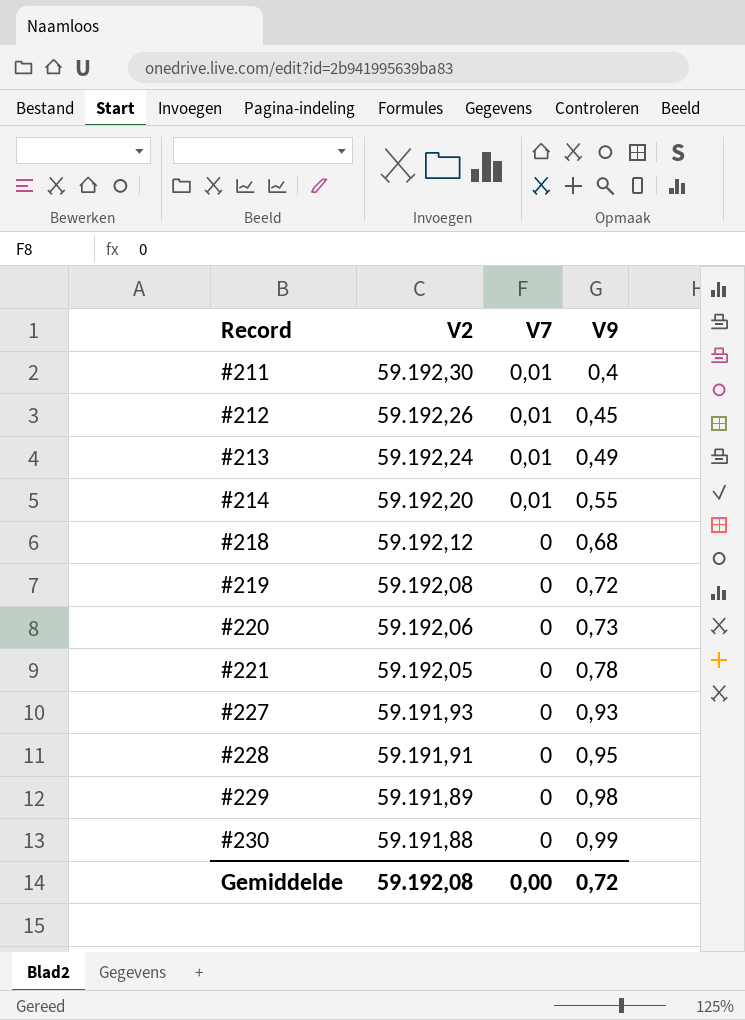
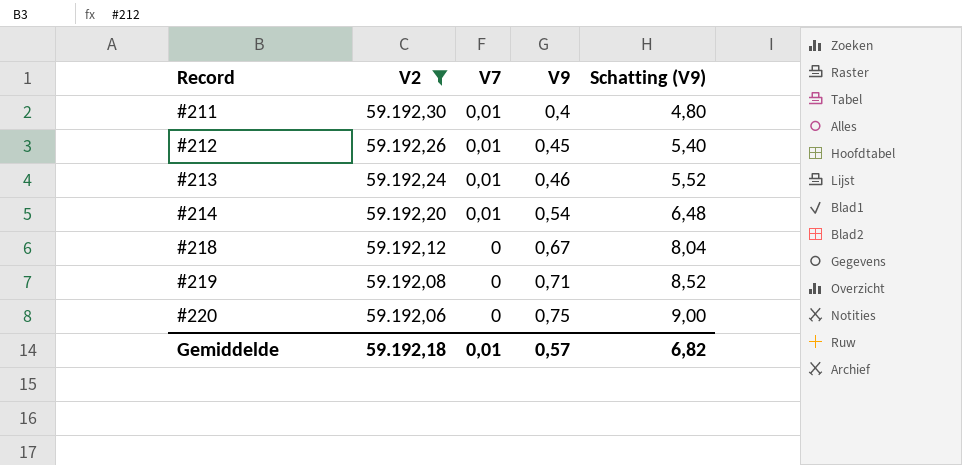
filter: none -> V2 >= 59.192,06
column Schatting (V9) | formula: none -> [V9] * 12
#213 | V9: 0,49 -> 0,46
#214 | V9: 0,55 -> 0,54
#218 | V9: 0,68 -> 0,67
#219 | V9: 0,72 -> 0,71
#220 | V9: 0,73 -> 0,75
Gemiddelde | V2: 59.192,08 -> 59.192,18
Gemiddelde | V7: 0,00 -> 0,01
Gemiddelde | V9: 0,72 -> 0,57

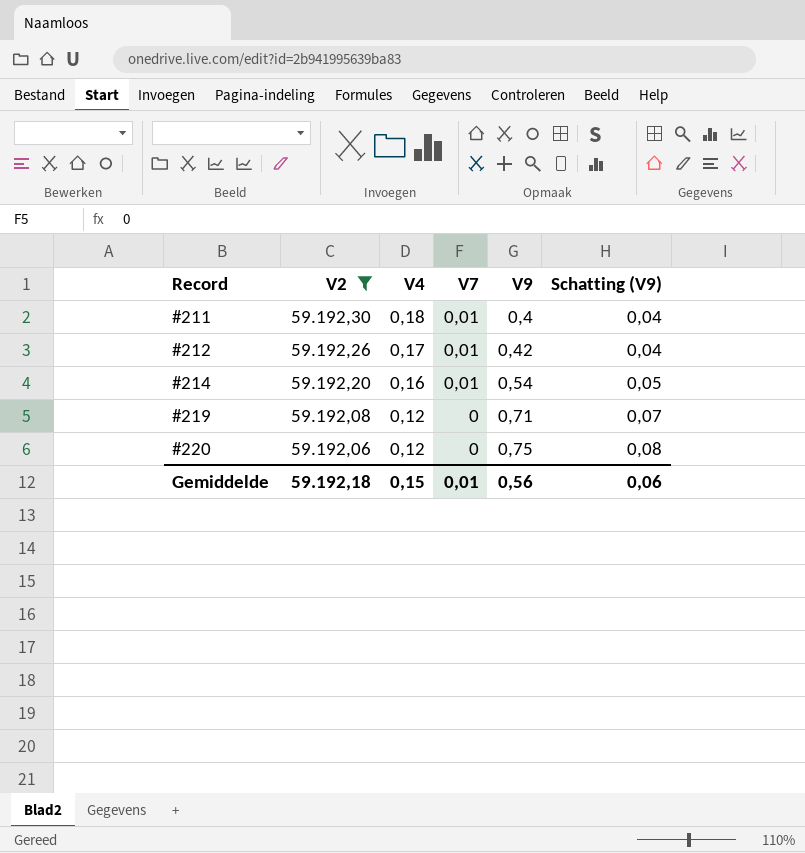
column V4 | position: none -> 3
column Schatting (V9) | formula: [V9] * 12 -> [V9] * 0,1
row #213: 59.192,24 | 0,01 | 0,46 | 5,52 -> none
row #218: 59.192,12 | 0 | 0,67 | 8,04 -> none
#212 | V9: 0,45 -> 0,42
Gemiddelde | V9: 0,57 -> 0,56
Gemiddelde | Schatting (V9): 6,82 -> 0,06

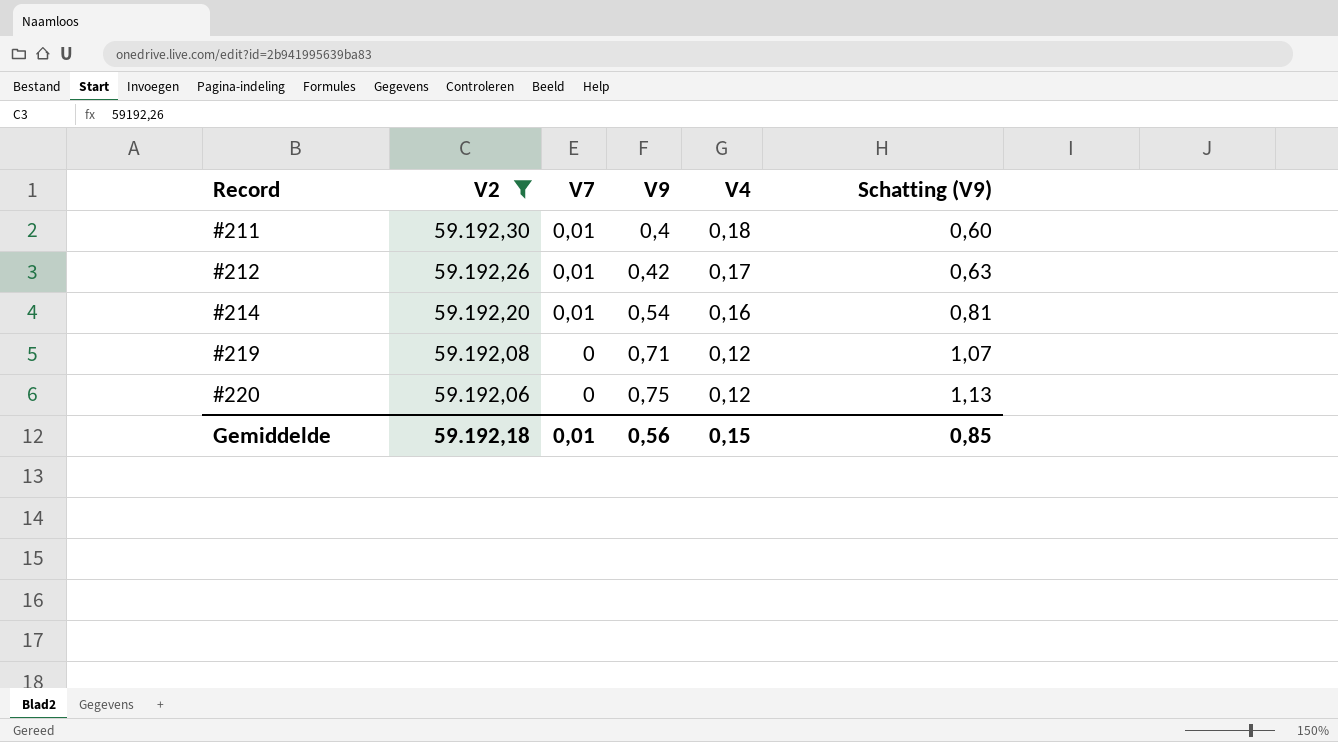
column V4 | position: 3 -> 5
column Schatting (V9) | formula: [V9] * 0,1 -> [V9] * 1,5
Gemiddelde | Schatting (V9): 0,06 -> 0,85

